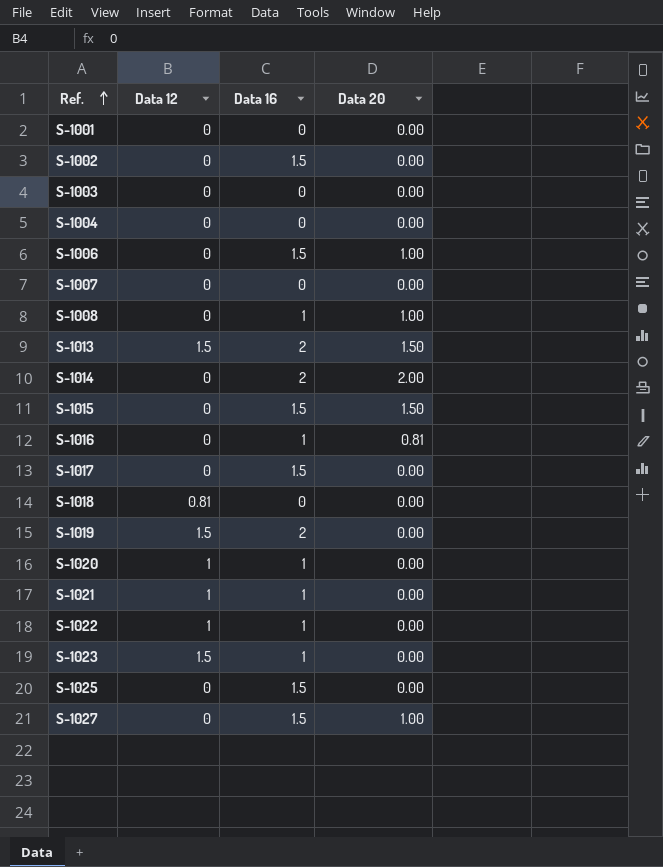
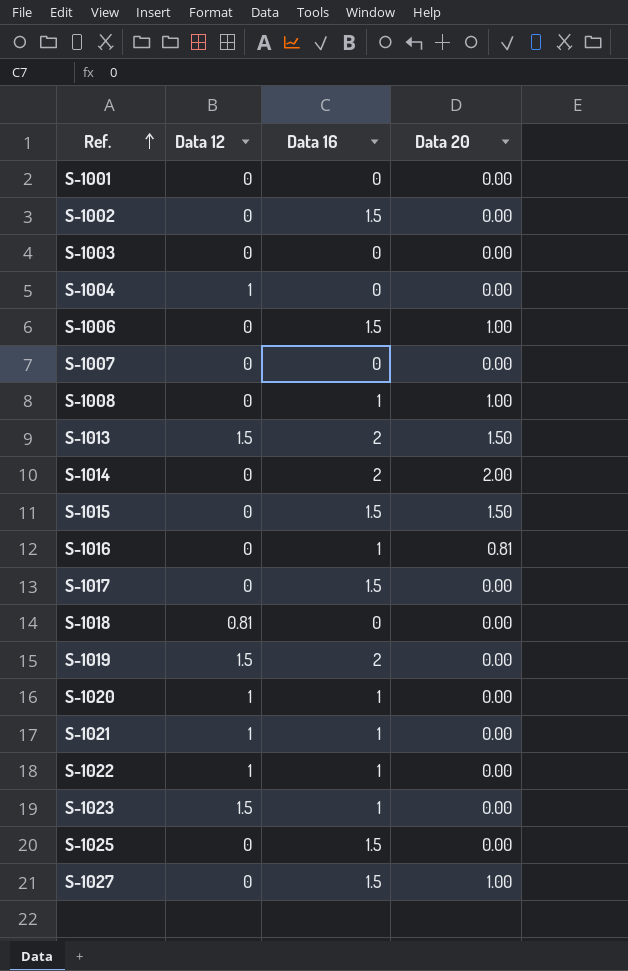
S-1004 | Data 12: 0 -> 1

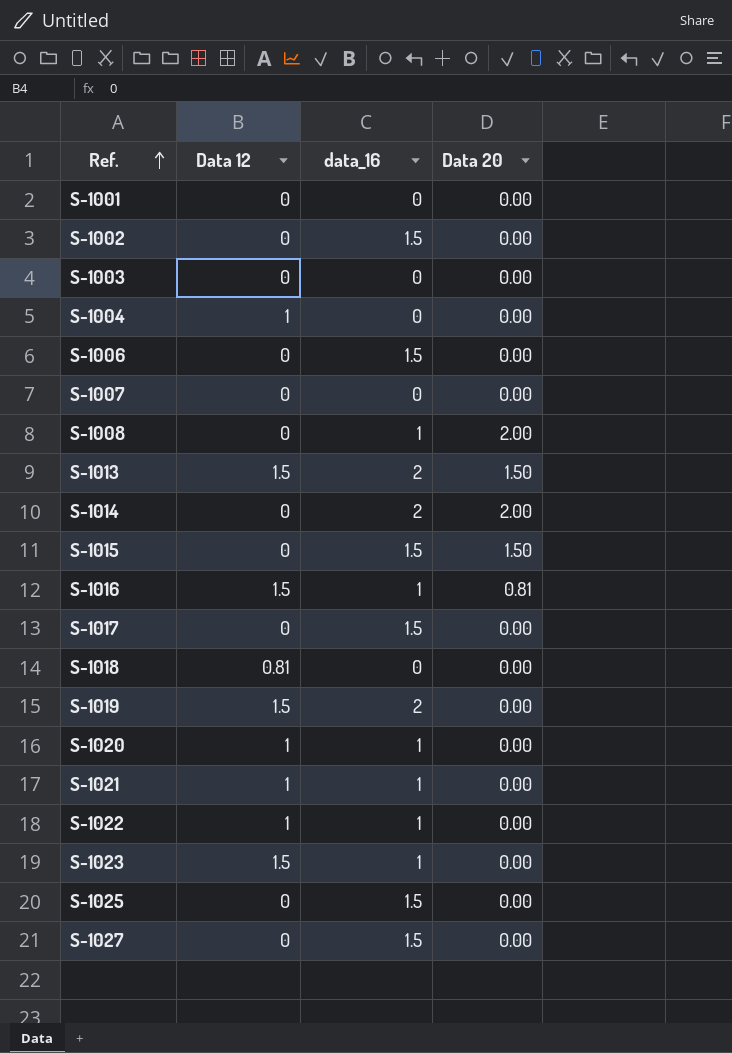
column name: Data 16 -> data_16
S-1006 | Data 20: 1.00 -> 0.00
S-1008 | Data 20: 1.00 -> 2.00
S-1016 | Data 12: 0 -> 1.5
S-1027 | Data 20: 1.00 -> 0.00

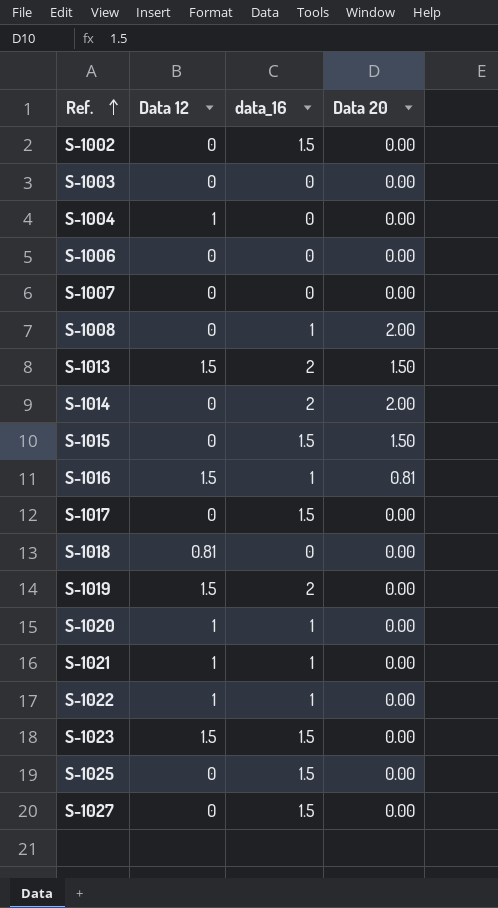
row S-1001: 0 | 0 | 0.00 -> none
S-1006 | data_16: 1.5 -> 0
S-1023 | data_16: 1 -> 1.5

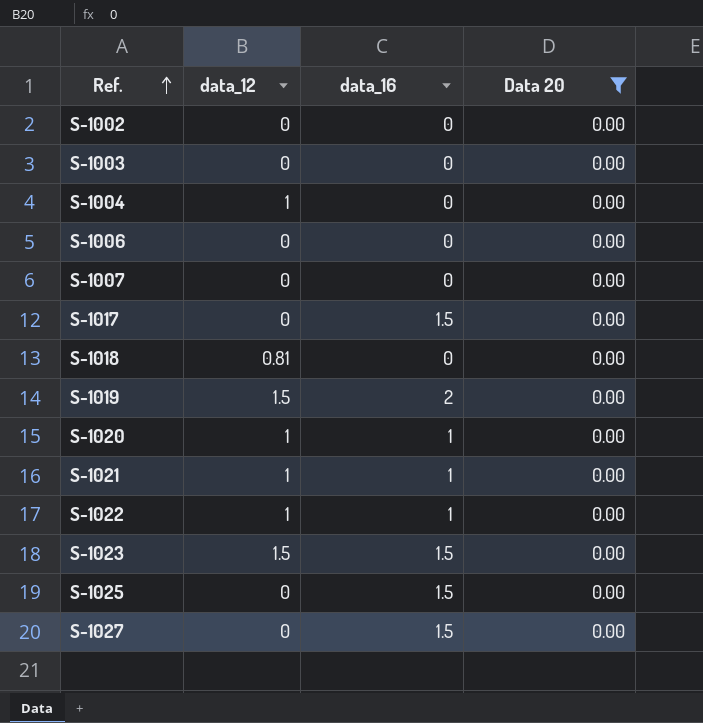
filter: none -> Data 20 = 0.00
column name: Data 12 -> data_12
S-1002 | data_16: 1.5 -> 0

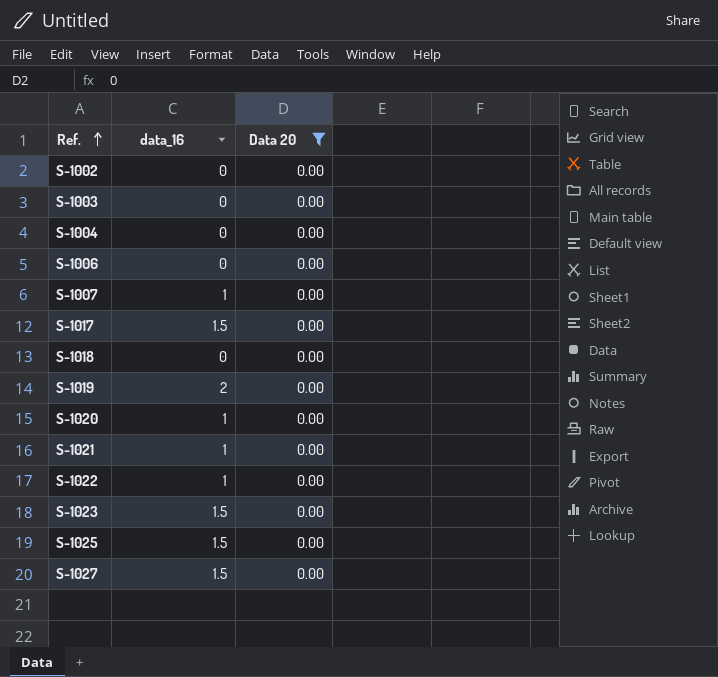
column data_12 | position: 2 -> none
S-1007 | data_16: 0 -> 1

